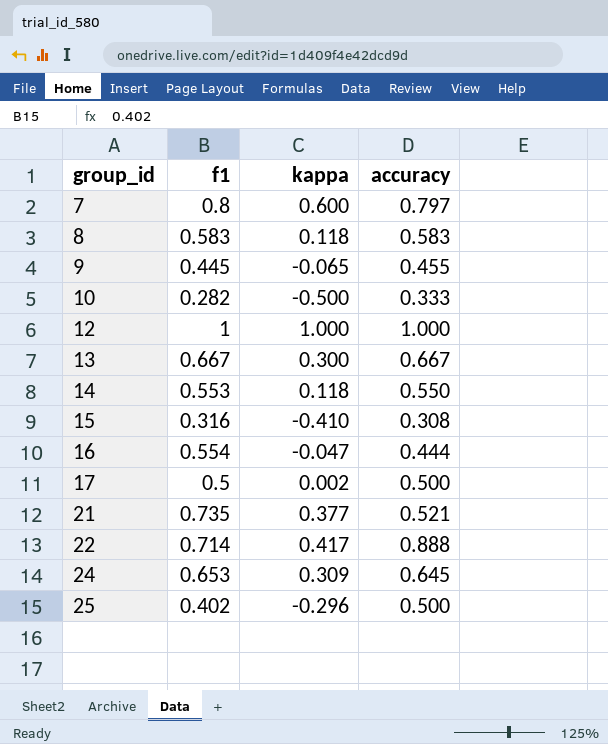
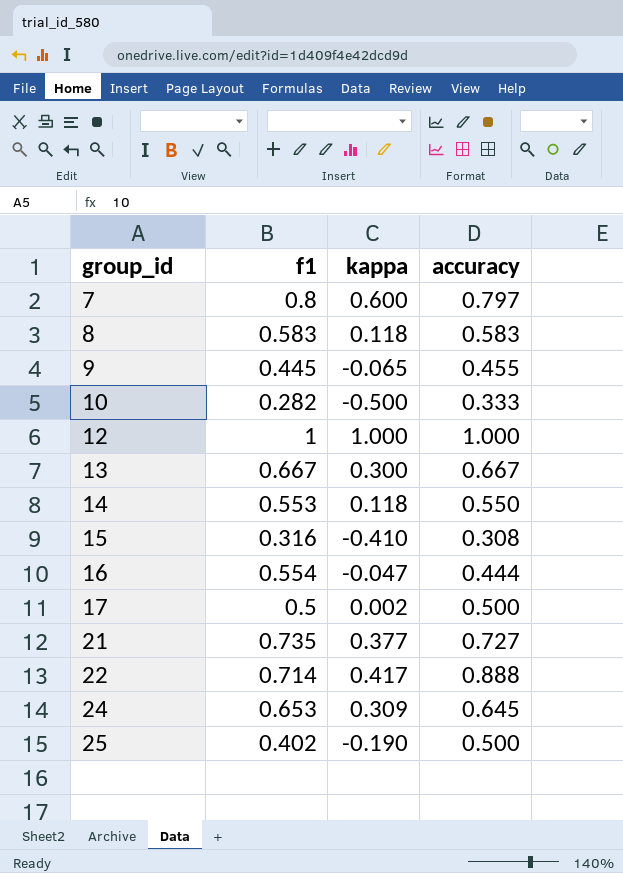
21 | accuracy: 0.521 -> 0.727
25 | kappa: -0.296 -> -0.190

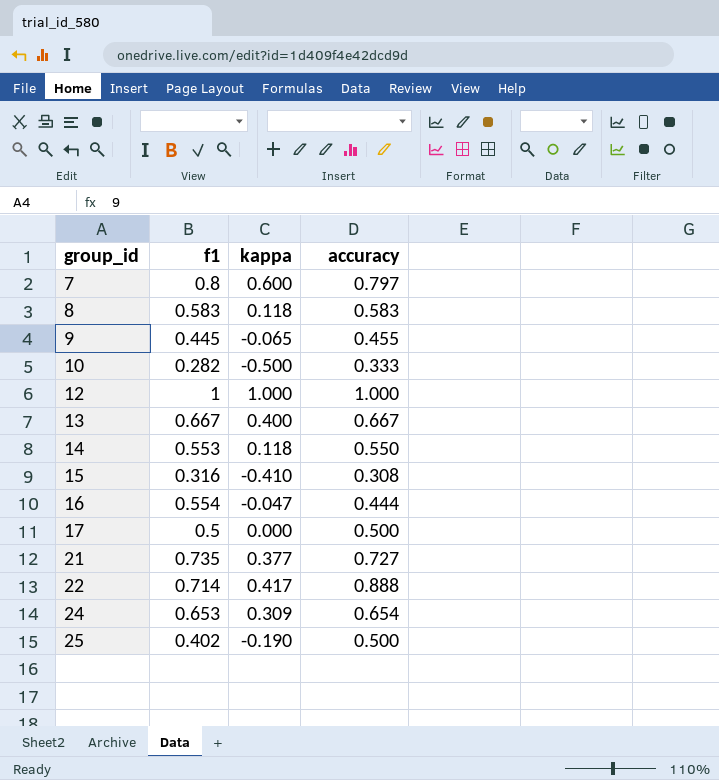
13 | kappa: 0.300 -> 0.400
17 | kappa: 0.002 -> 0.000
24 | accuracy: 0.645 -> 0.654

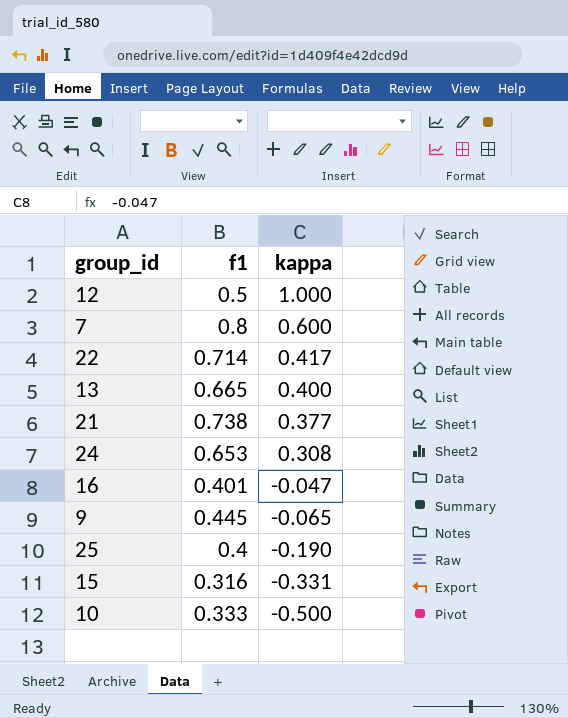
row order: group_id ascending -> kappa descending
column accuracy | position: 4 -> none
row 8: 0.583 | 0.118 | 0.583 -> none
row 14: 0.553 | 0.118 | 0.550 -> none
row 17: 0.5 | 0.000 | 0.500 -> none
12 | f1: 1 -> 0.5
13 | f1: 0.667 -> 0.665
21 | f1: 0.735 -> 0.738
24 | kappa: 0.309 -> 0.308
16 | f1: 0.554 -> 0.401
25 | f1: 0.402 -> 0.4
15 | kappa: -0.410 -> -0.331
10 | f1: 0.282 -> 0.333

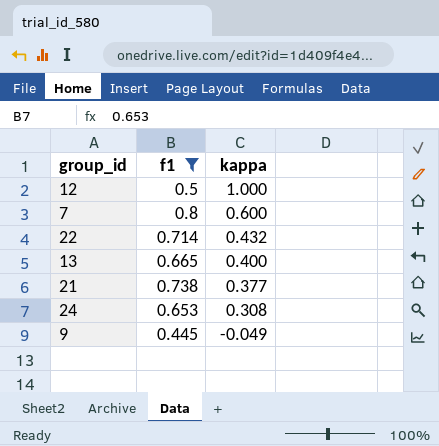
filter: none -> f1 >= 0.445
22 | kappa: 0.417 -> 0.432
9 | kappa: -0.065 -> -0.049

